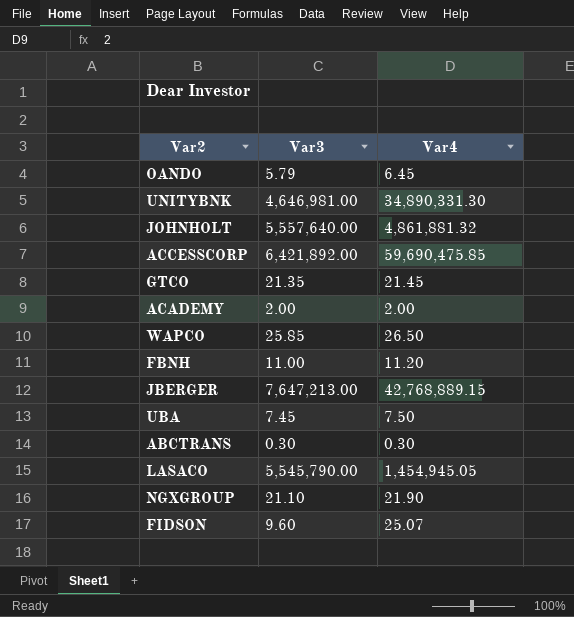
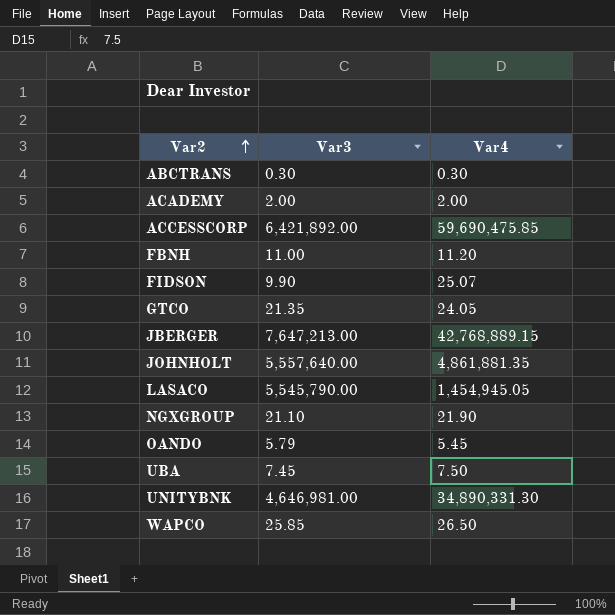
row order: none -> Var2 ascending
FIDSON | Var3: 9.60 -> 9.90
GTCO | Var4: 21.45 -> 24.05
JOHNHOLT | Var4: 4,861,881.32 -> 4,861,881.35
OANDO | Var4: 6.45 -> 5.45

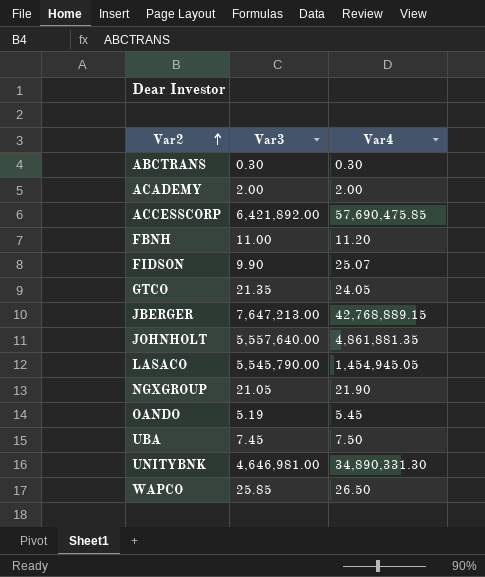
ACCESSCORP | Var4: 59,690,475.85 -> 57,690,475.85
NGXGROUP | Var3: 21.10 -> 21.05
OANDO | Var3: 5.79 -> 5.19

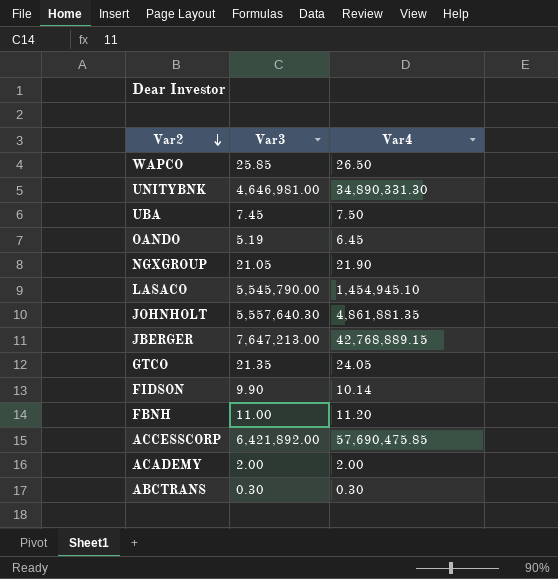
row order: Var2 ascending -> Var2 descending
OANDO | Var4: 5.45 -> 6.45
LASACO | Var4: 1,454,945.05 -> 1,454,945.10
JOHNHOLT | Var3: 5,557,640.00 -> 5,557,640.30
FIDSON | Var4: 25.07 -> 10.14

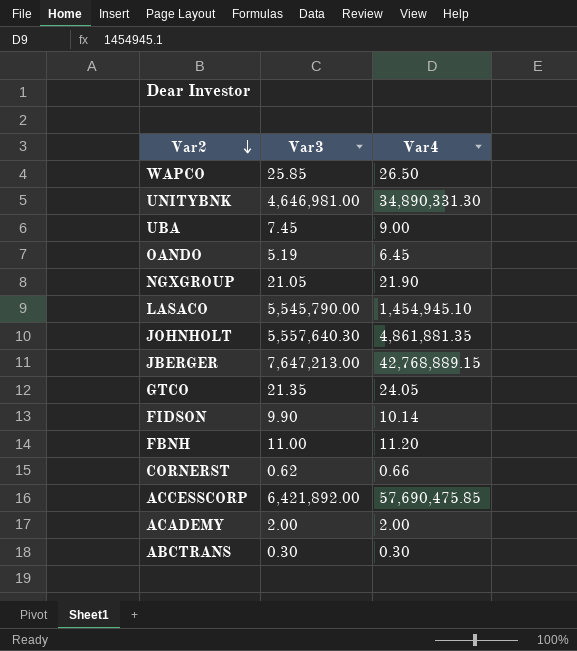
UBA | Var4: 7.50 -> 9.00
row CORNERST: none -> 0.62 | 0.66

